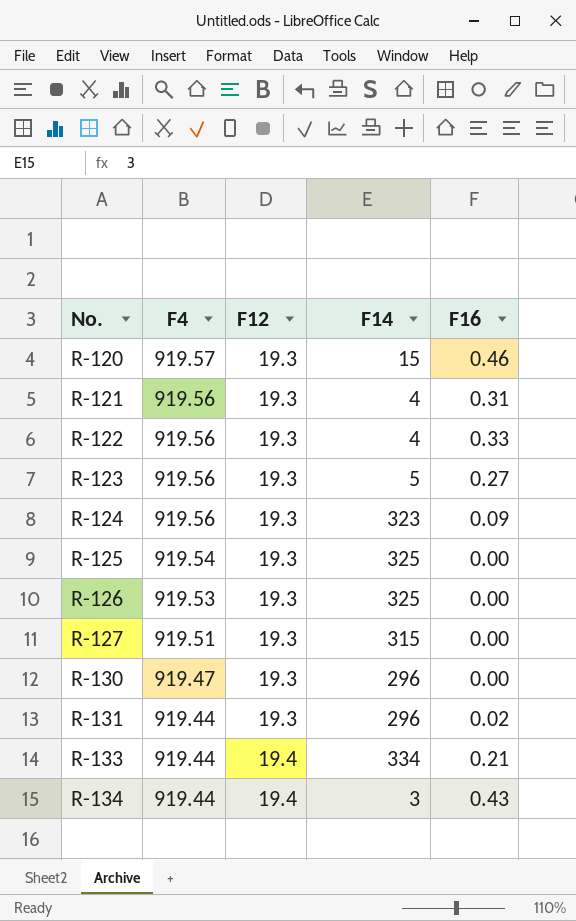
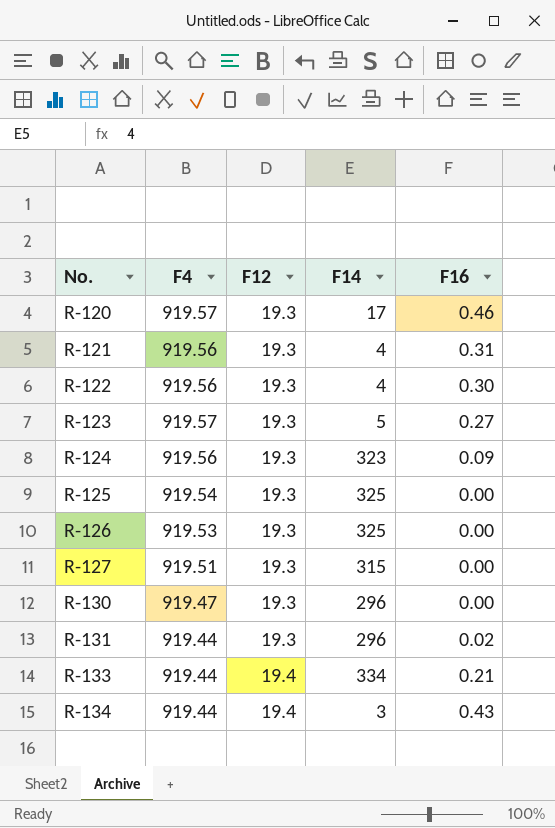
R-120 | F14: 15 -> 17
R-122 | F16: 0.33 -> 0.30
R-123 | F4: 919.56 -> 919.57

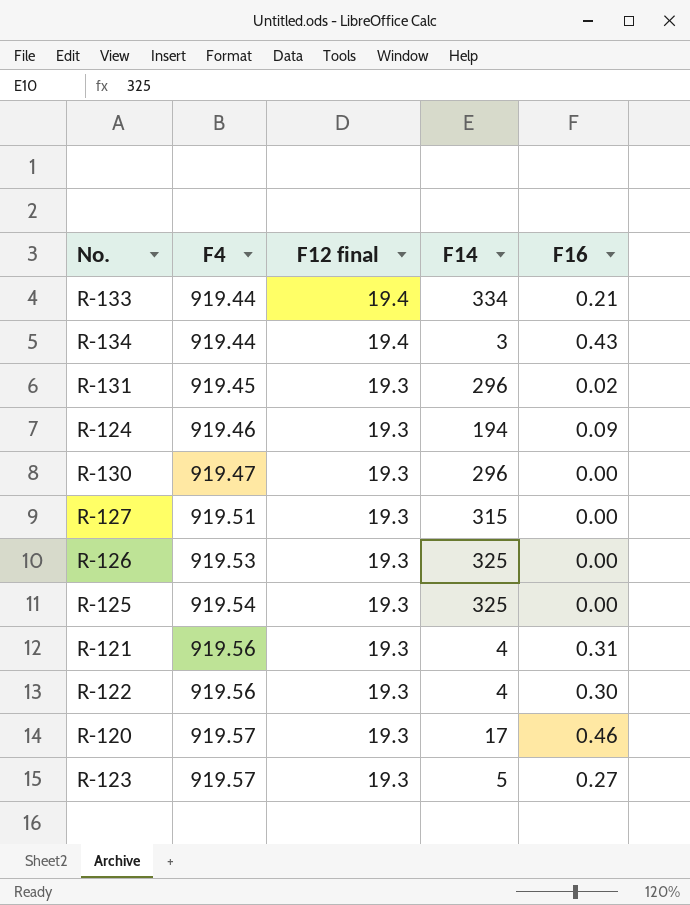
row order: No. ascending -> F4 ascending
column name: F12 -> F12 final
R-131 | F4: 919.44 -> 919.45
R-124 | F4: 919.56 -> 919.46
R-124 | F14: 323 -> 194

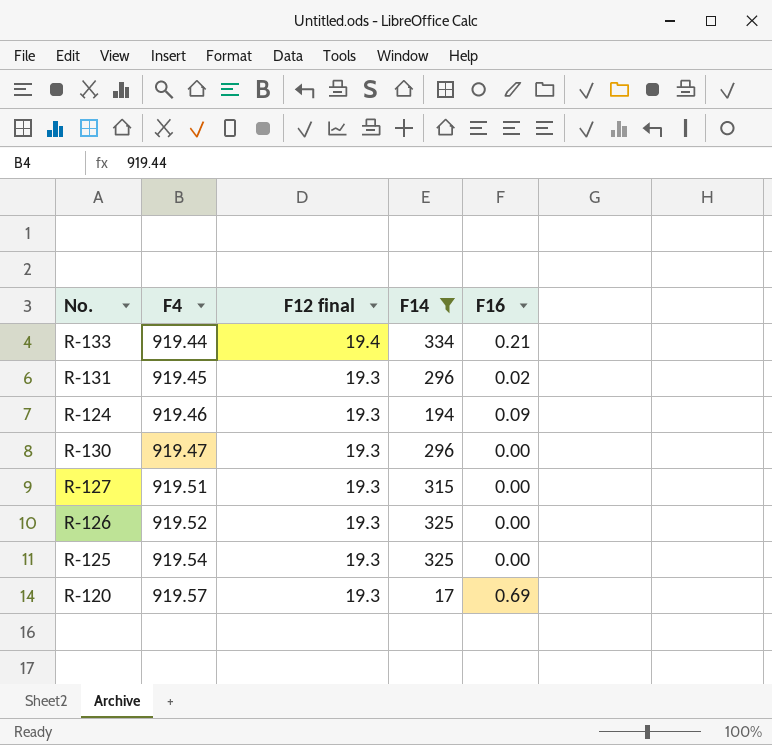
filter: none -> F14 >= 17
R-126 | F4: 919.53 -> 919.52
R-120 | F16: 0.46 -> 0.69

